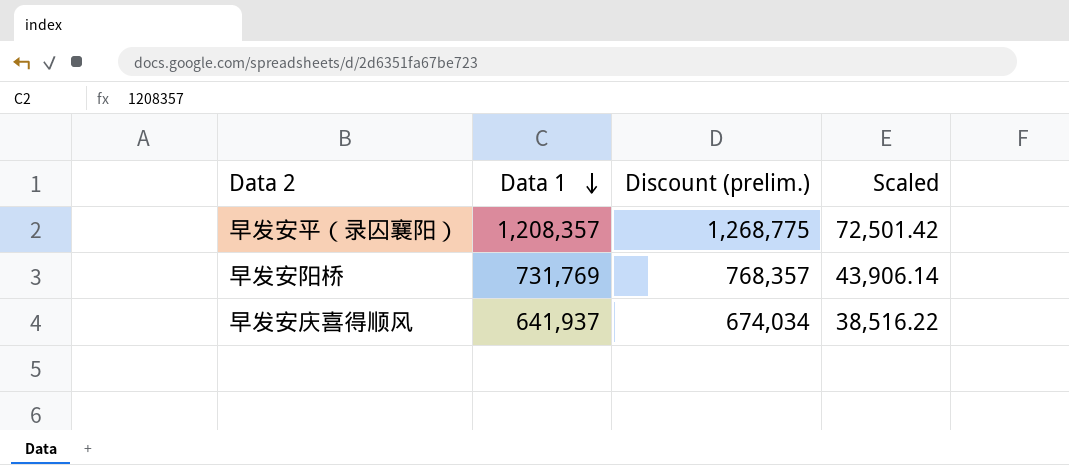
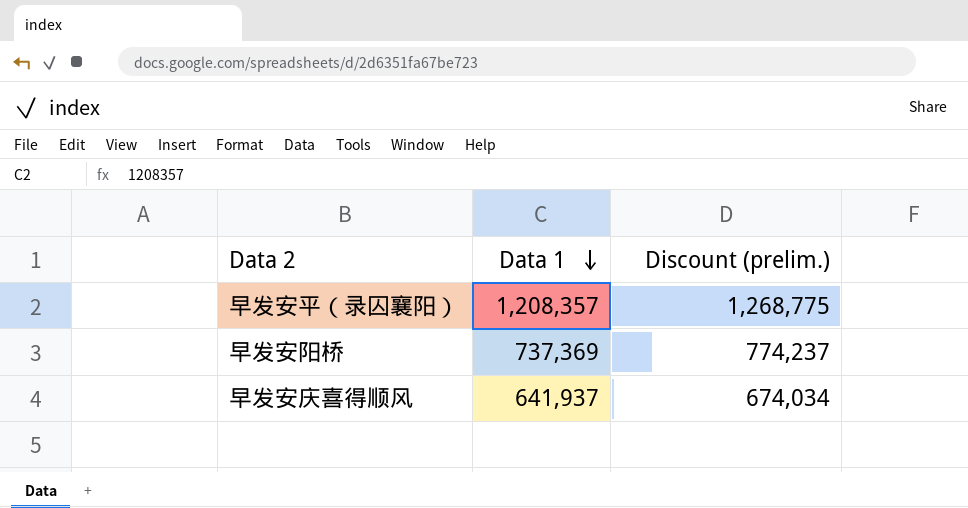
column Scaled | formula: [Data 1] * 0.06 -> none
早发安阳桥 | Data 1: 731,769 -> 737,369
早发安阳桥 | Discount (prelim.): 768,357 -> 774,237

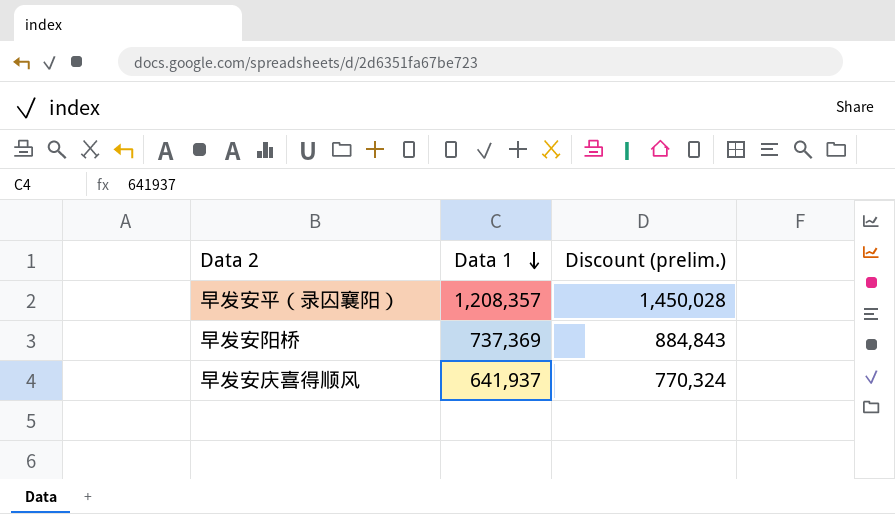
column Discount (prelim.) | formula: [Data 1] * 1.05 -> [Data 1] * 1.2

